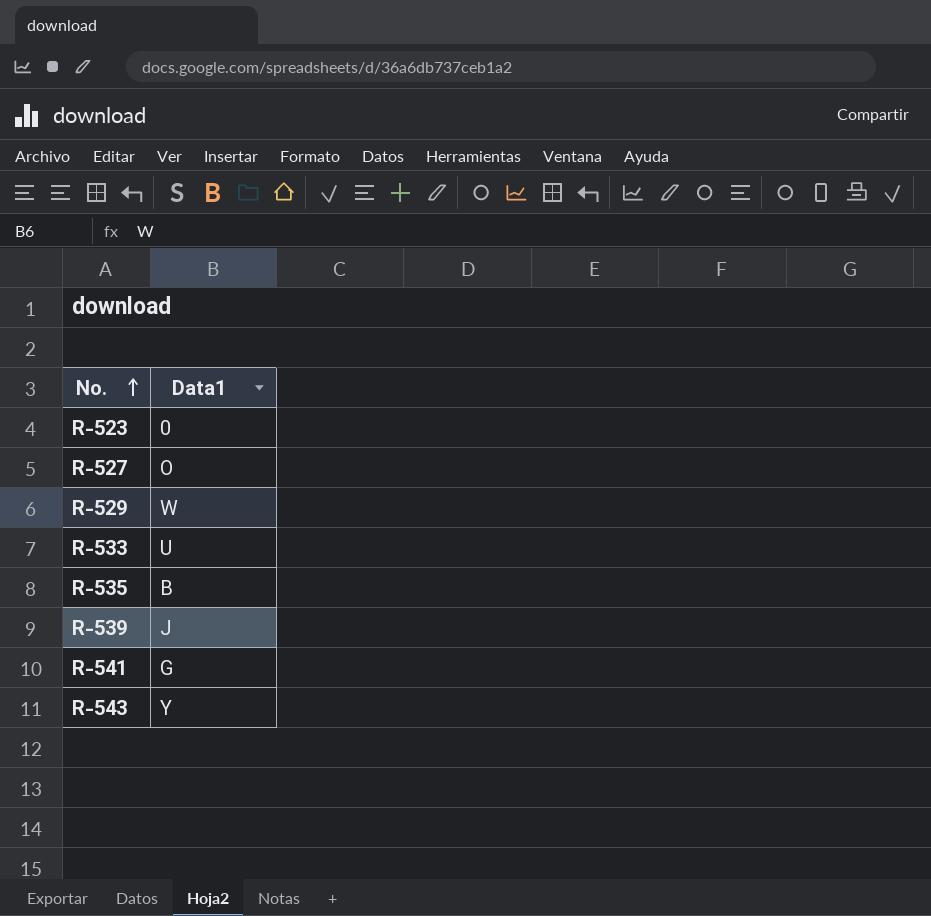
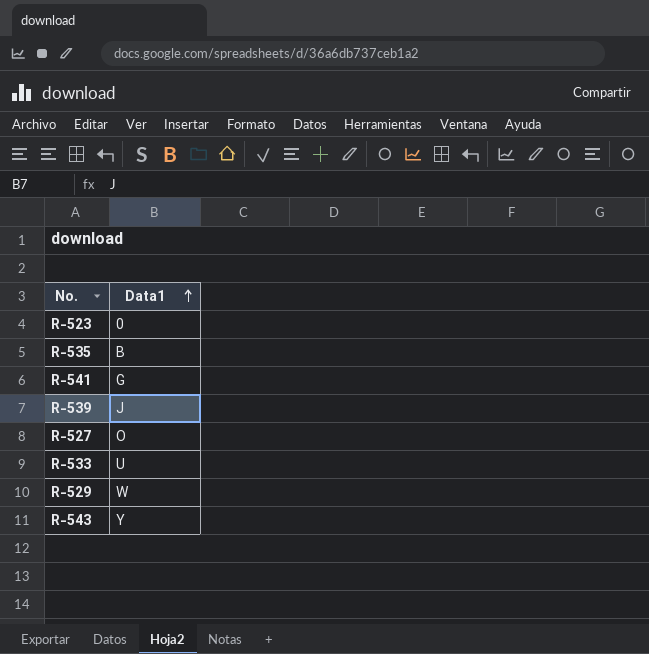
row order: No. ascending -> Data1 ascending

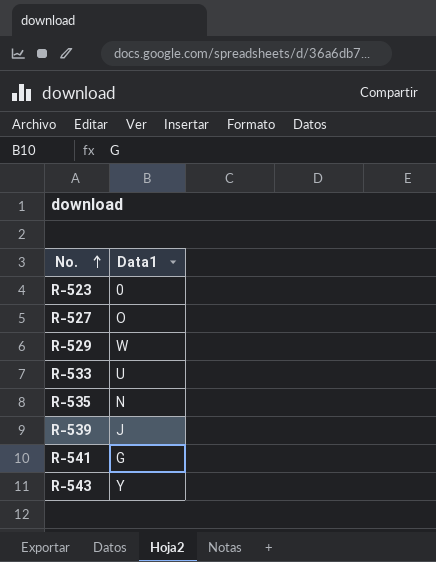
row order: Data1 ascending -> No. ascending
R-535 | Data1: B -> N

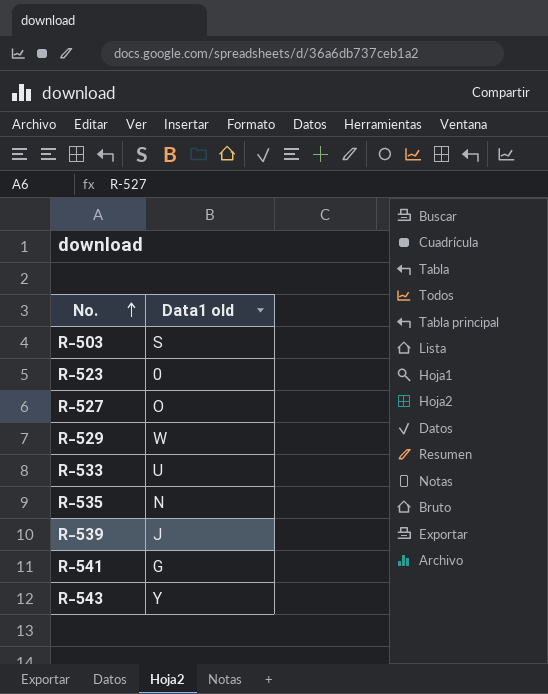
column name: Data1 -> Data1 old
row R-503: none -> S

